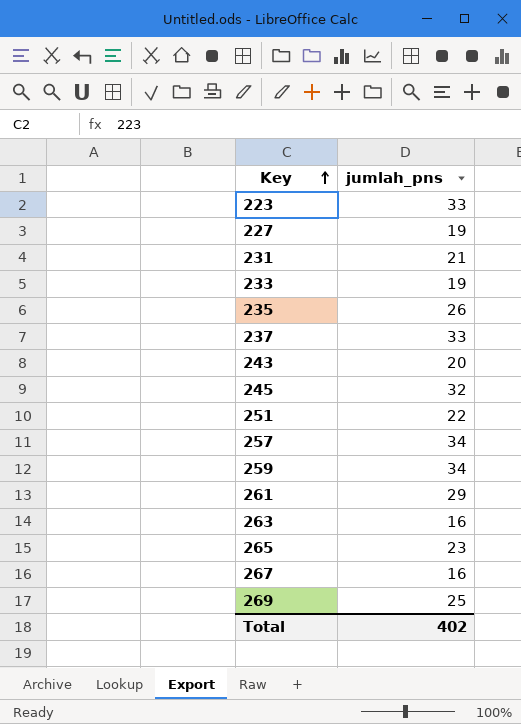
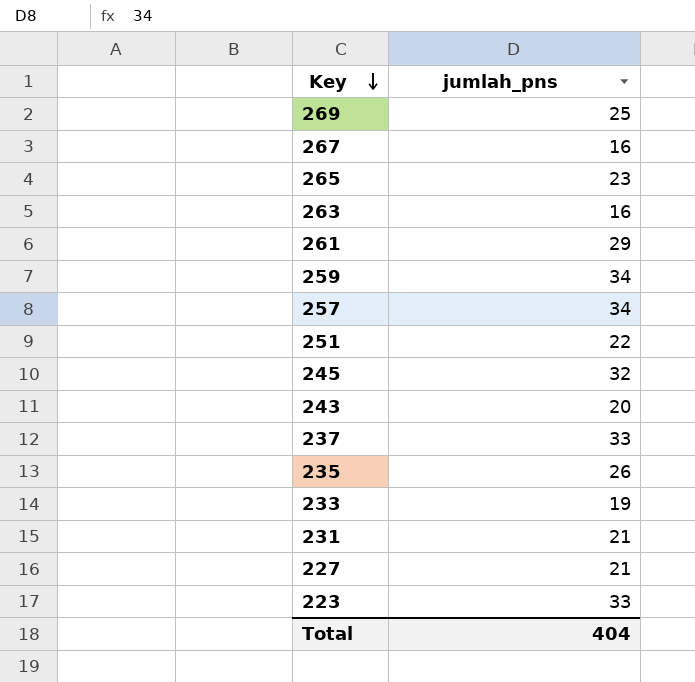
row order: Key ascending -> Key descending
227 | jumlah_pns: 19 -> 21
Total | jumlah_pns: 402 -> 404

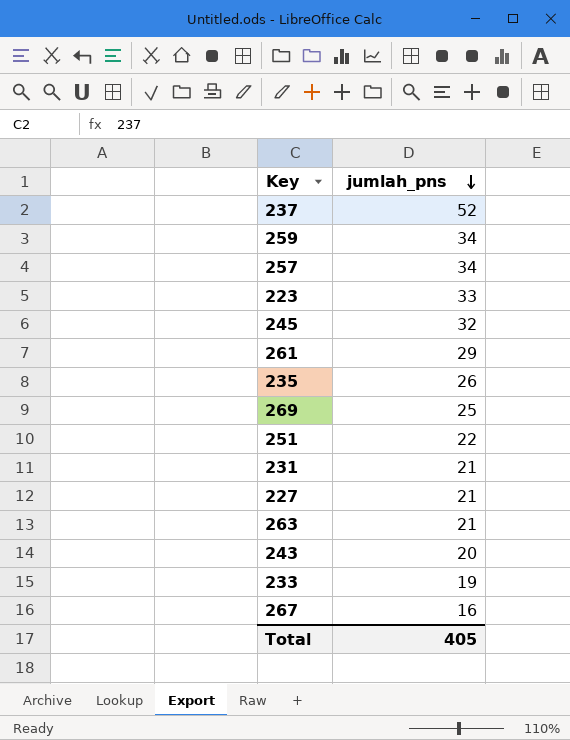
row order: Key descending -> jumlah_pns descending
row 265: 23 -> none
237 | jumlah_pns: 33 -> 52
263 | jumlah_pns: 16 -> 21
Total | jumlah_pns: 404 -> 405

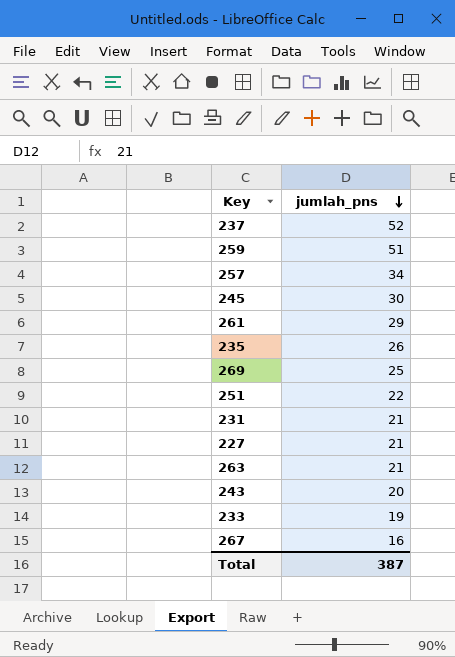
row 223: 33 -> none
259 | jumlah_pns: 34 -> 51
245 | jumlah_pns: 32 -> 30
Total | jumlah_pns: 405 -> 387

